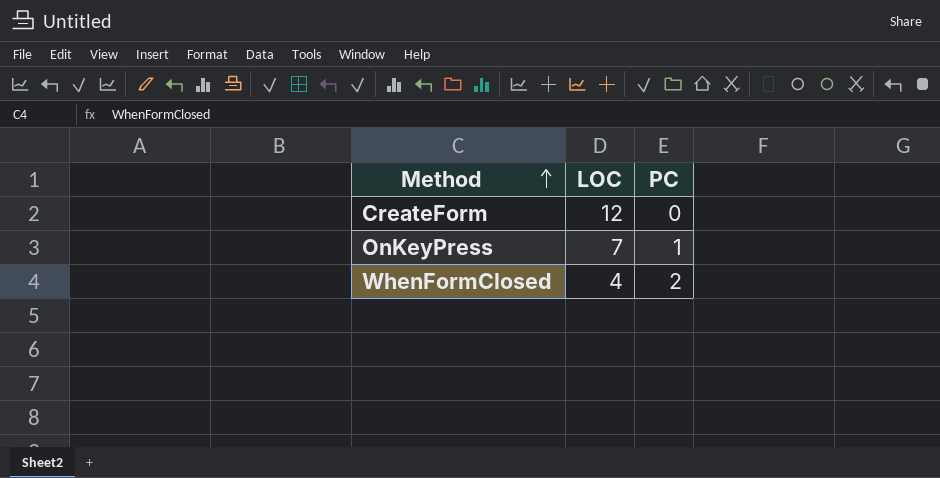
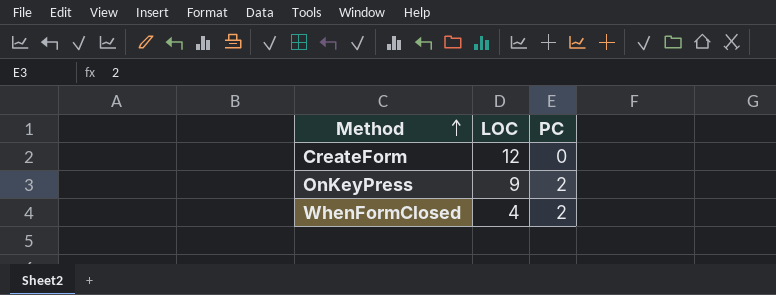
OnKeyPress | LOC: 7 -> 9
OnKeyPress | PC: 1 -> 2

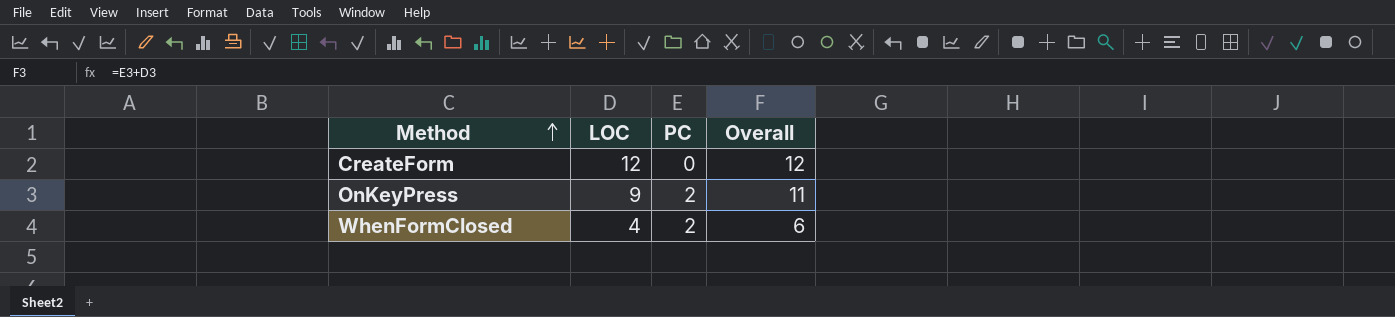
column Overall | formula: none -> [LOC] + [PC]

